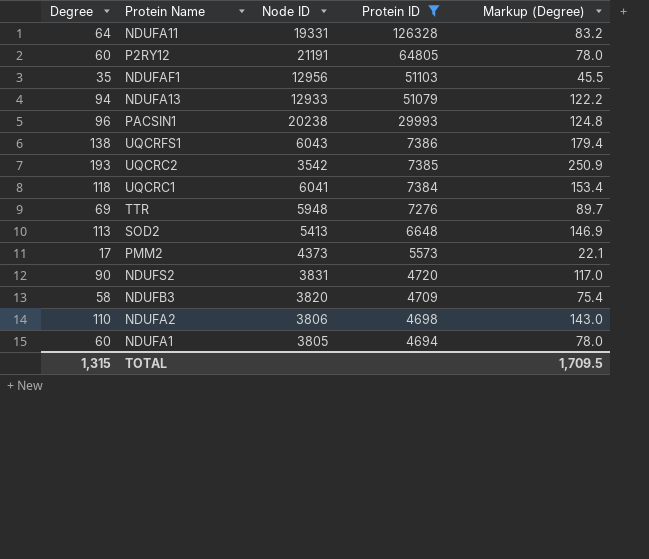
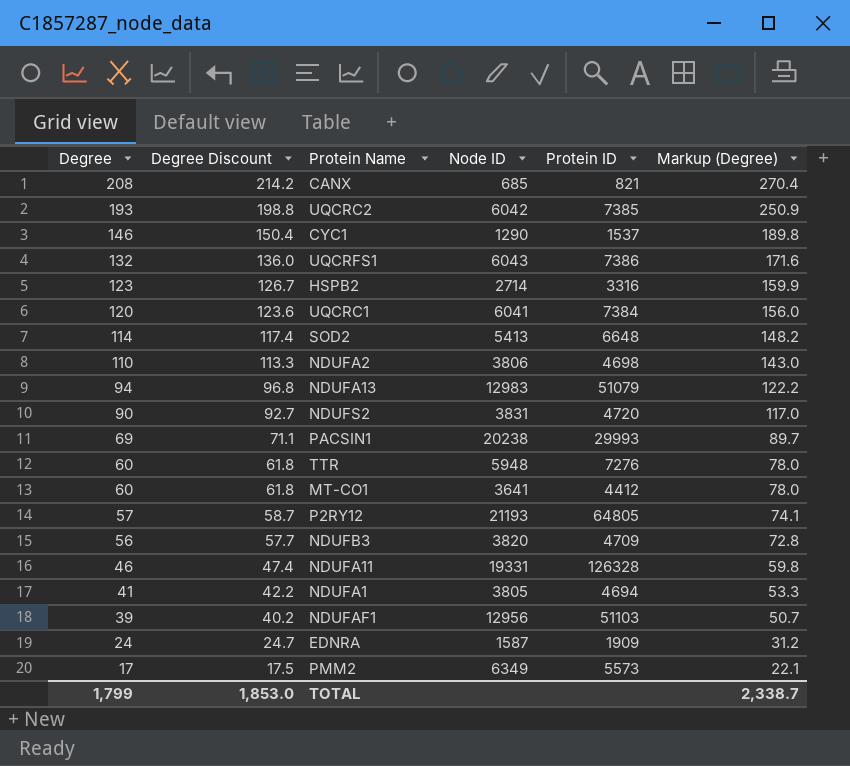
filter: Protein ID >= 4694 -> none
row order: Protein ID descending -> Degree descending
column Degree Discount | formula: none -> [Degree] * 1.03
UQCRC2 | Node ID: 3542 -> 6042
UQCRFS1 | Degree: 138 -> 132
UQCRFS1 | Markup (Degree): 179.4 -> 171.6
UQCRC1 | Degree: 118 -> 120
UQCRC1 | Markup (Degree): 153.4 -> 156.0
SOD2 | Degree: 113 -> 114
SOD2 | Markup (Degree): 146.9 -> 148.2
NDUFA13 | Node ID: 12933 -> 12983
PACSIN1 | Degree: 96 -> 69
PACSIN1 | Markup (Degree): 124.8 -> 89.7
TTR | Degree: 69 -> 60
TTR | Markup (Degree): 89.7 -> 78.0
P2RY12 | Degree: 60 -> 57
P2RY12 | Node ID: 21191 -> 21193
P2RY12 | Markup (Degree): 78.0 -> 74.1
NDUFB3 | Degree: 58 -> 56
NDUFB3 | Markup (Degree): 75.4 -> 72.8
NDUFA11 | Degree: 64 -> 46
NDUFA11 | Markup (Degree): 83.2 -> 59.8
NDUFA1 | Degree: 60 -> 41
NDUFA1 | Markup (Degree): 78.0 -> 53.3
NDUFAF1 | Degree: 35 -> 39
NDUFAF1 | Markup (Degree): 45.5 -> 50.7
PMM2 | Node ID: 4373 -> 6349
TOTAL | Degree: 1,315 -> 1,799
TOTAL | Markup (Degree): 1,709.5 -> 2,338.7

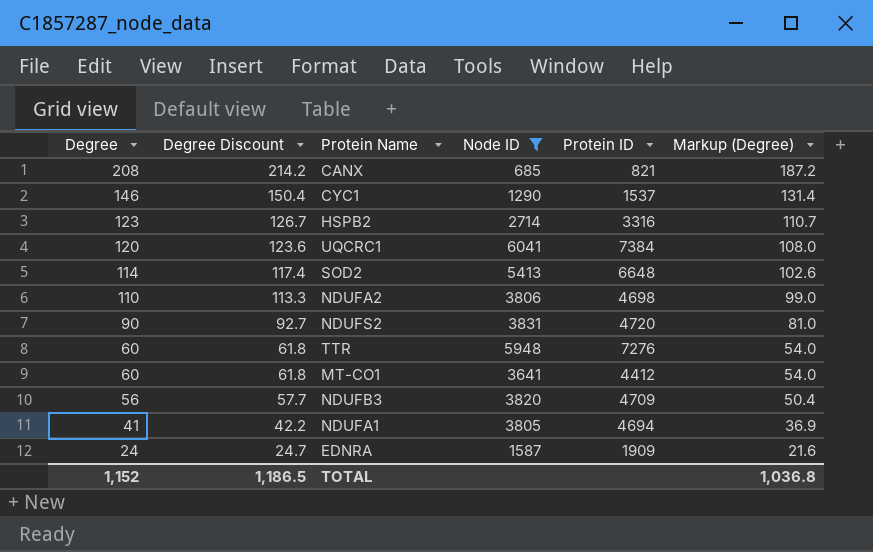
filter: none -> Node ID <= 6041
column Markup (Degree) | formula: [Degree] * 1.3 -> [Degree] * 0.9
TOTAL | Degree: 1,799 -> 1,152
TOTAL | Degree Discount: 1,853.0 -> 1,186.5
TOTAL | Markup (Degree): 2,338.7 -> 1,036.8

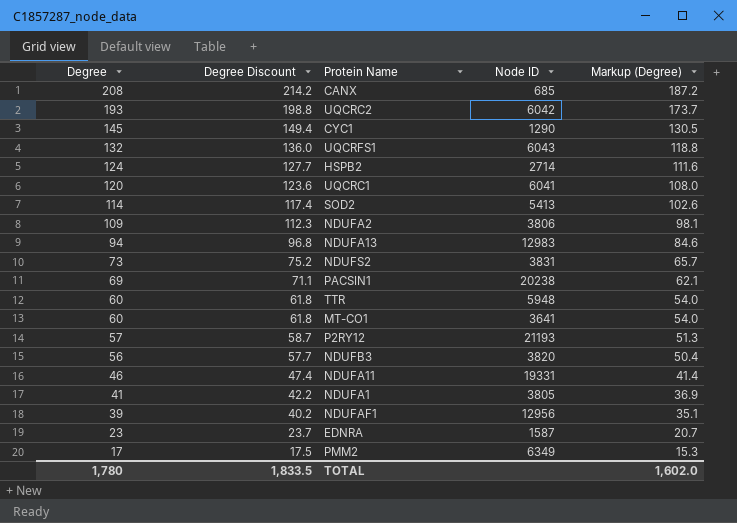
filter: Node ID <= 6041 -> none
column Protein ID | position: 5 -> none
CYC1 | Degree: 146 -> 145
CYC1 | Degree Discount: 150.4 -> 149.4
CYC1 | Markup (Degree): 131.4 -> 130.5
HSPB2 | Degree: 123 -> 124
HSPB2 | Degree Discount: 126.7 -> 127.7
HSPB2 | Markup (Degree): 110.7 -> 111.6
NDUFA2 | Degree: 110 -> 109
NDUFA2 | Degree Discount: 113.3 -> 112.3
NDUFA2 | Markup (Degree): 99.0 -> 98.1
NDUFS2 | Degree: 90 -> 73
NDUFS2 | Degree Discount: 92.7 -> 75.2
NDUFS2 | Markup (Degree): 81.0 -> 65.7
EDNRA | Degree: 24 -> 23
EDNRA | Degree Discount: 24.7 -> 23.7
EDNRA | Markup (Degree): 21.6 -> 20.7
TOTAL | Degree: 1,152 -> 1,780
TOTAL | Degree Discount: 1,186.5 -> 1,833.5
TOTAL | Markup (Degree): 1,036.8 -> 1,602.0

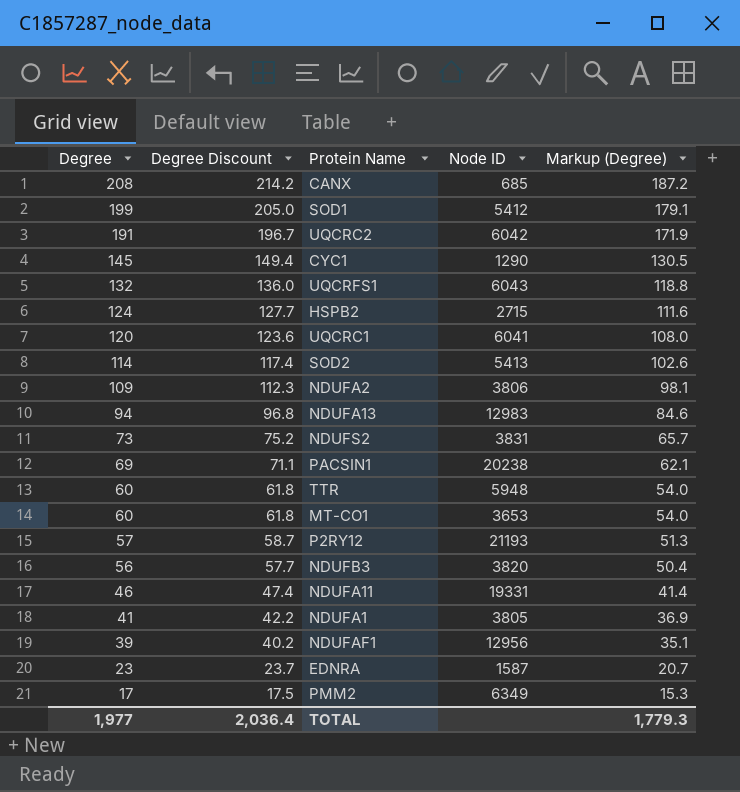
row SOD1: none -> 199 | 205.0 | 5412 | 179.1
UQCRC2 | Degree: 193 -> 191
UQCRC2 | Degree Discount: 198.8 -> 196.7
UQCRC2 | Markup (Degree): 173.7 -> 171.9
HSPB2 | Node ID: 2714 -> 2715
MT-CO1 | Node ID: 3641 -> 3653
TOTAL | Degree: 1,780 -> 1,977
TOTAL | Degree Discount: 1,833.5 -> 2,036.4
TOTAL | Markup (Degree): 1,602.0 -> 1,779.3

